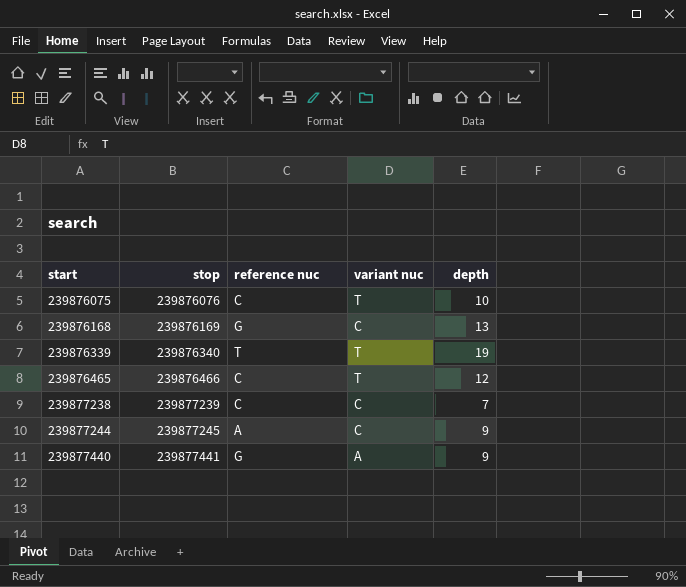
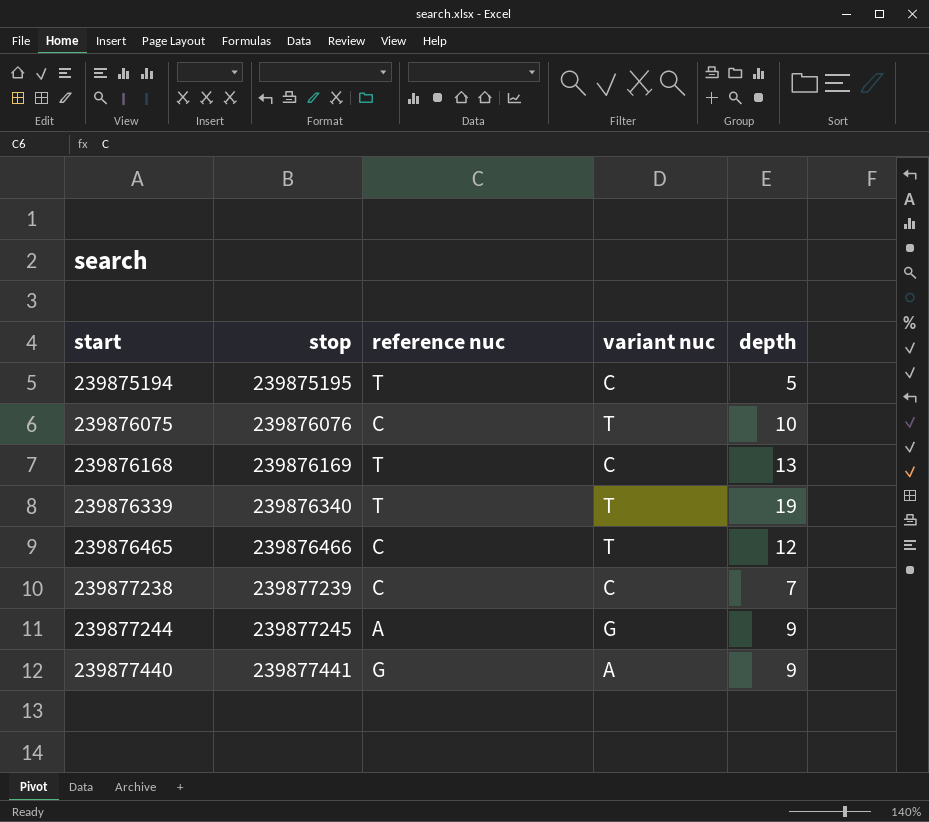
row 239875194: none -> 239875195 | T | C | 5
239876168 | reference nuc: G -> T
239877244 | variant nuc: C -> G

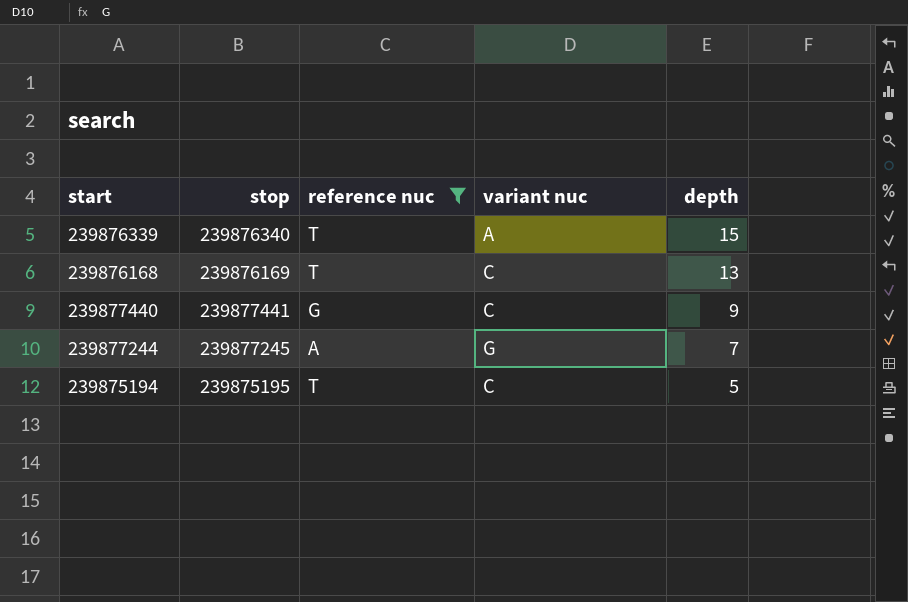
filter: none -> reference nuc != C
row order: start ascending -> depth descending
239876339 | variant nuc: T -> A
239876339 | depth: 19 -> 15
239877440 | variant nuc: A -> C
239877244 | depth: 9 -> 7

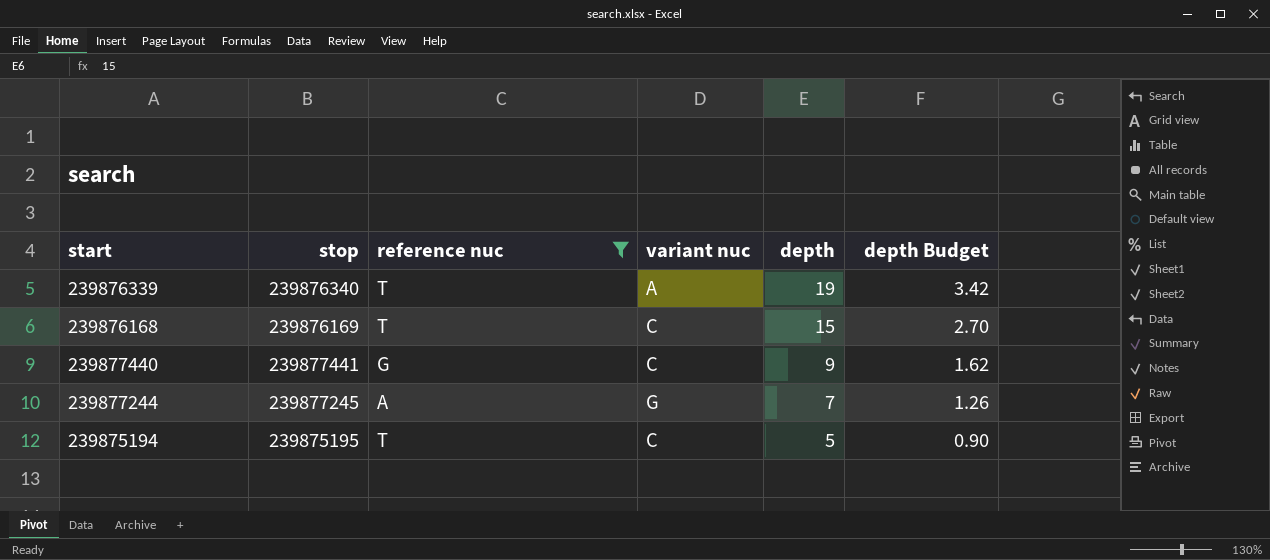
column depth Budget | formula: none -> [depth] * 0.18
239876339 | depth: 15 -> 19
239876168 | depth: 13 -> 15

